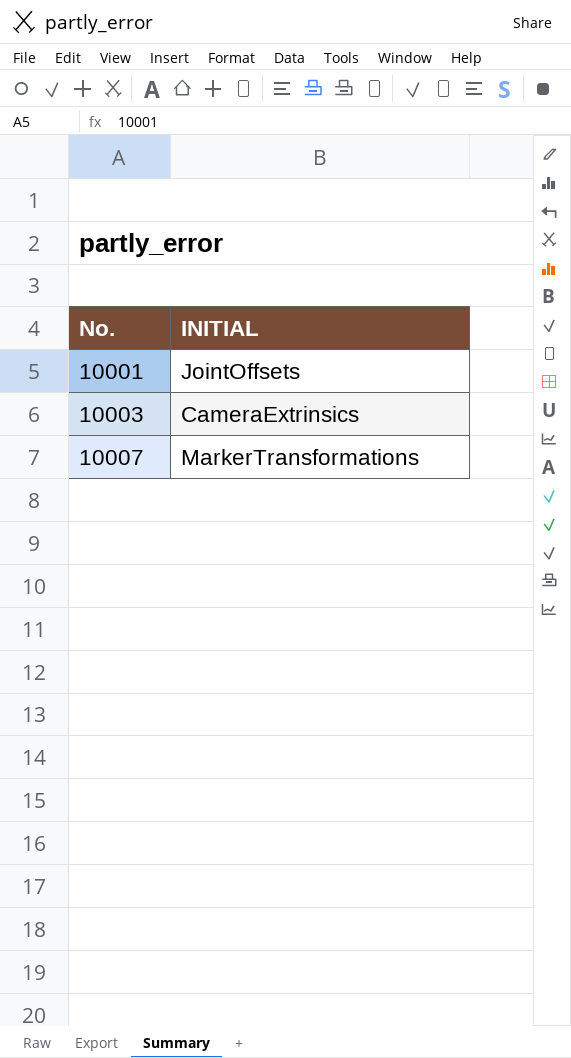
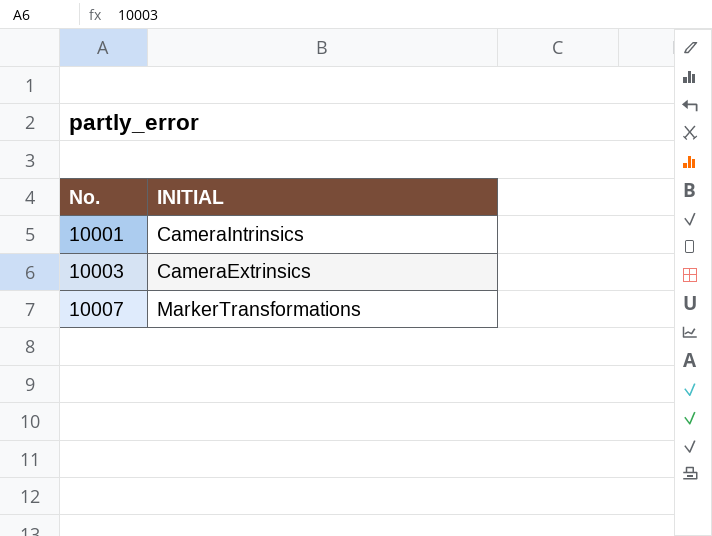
10001 | INITIAL: JointOffsets -> CameraIntrinsics

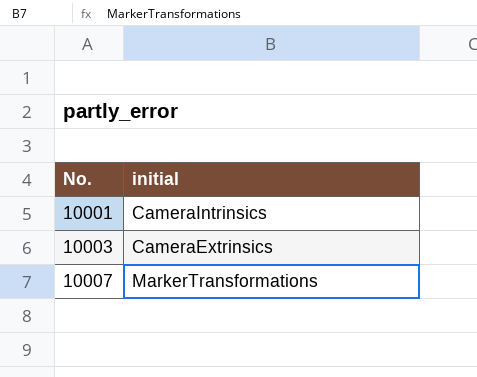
column name: INITIAL -> initial

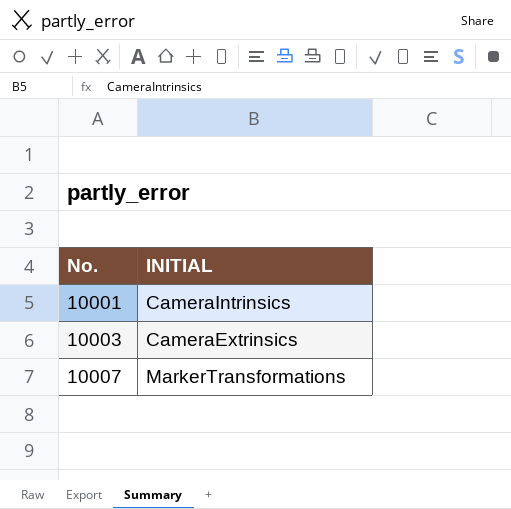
column name: initial -> INITIAL

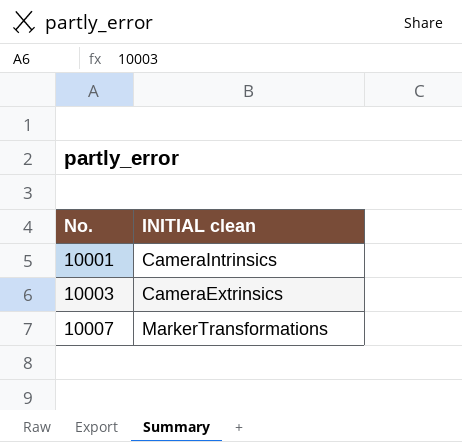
column name: INITIAL -> INITIAL clean

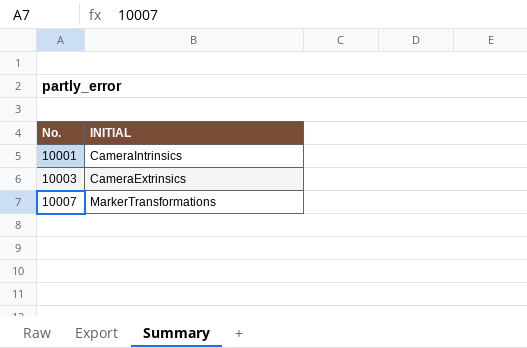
column name: INITIAL clean -> INITIAL

